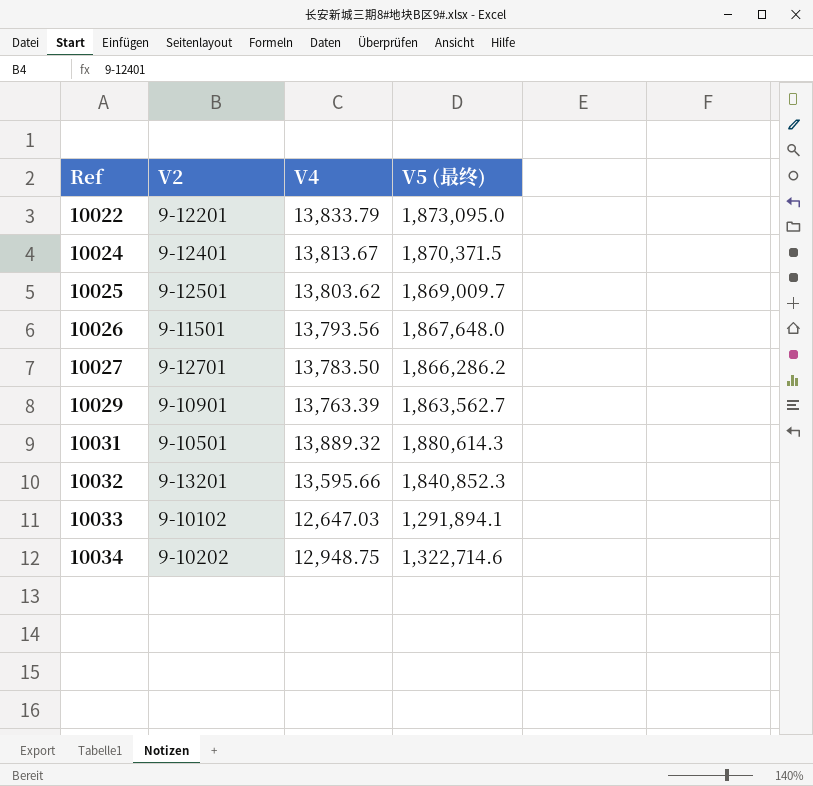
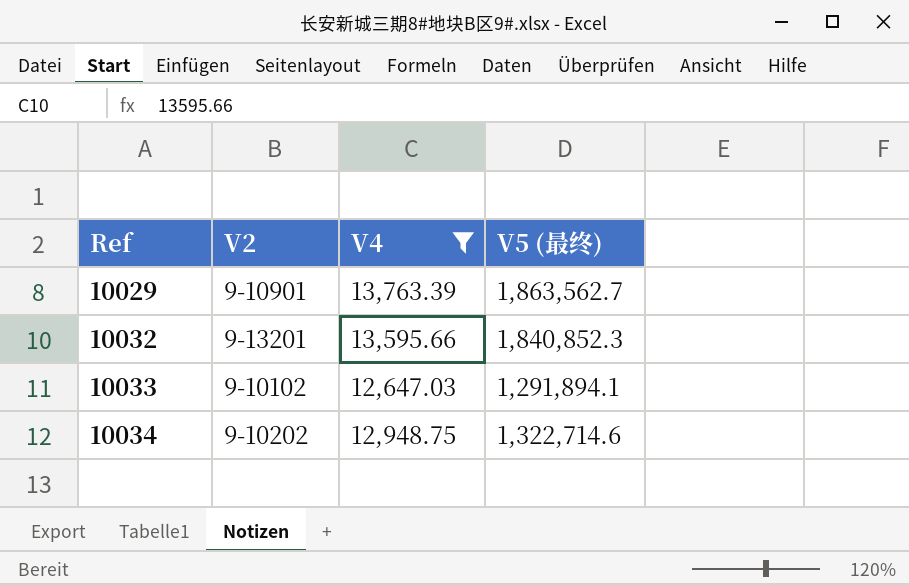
filter: none -> V4 <= 13,763.39

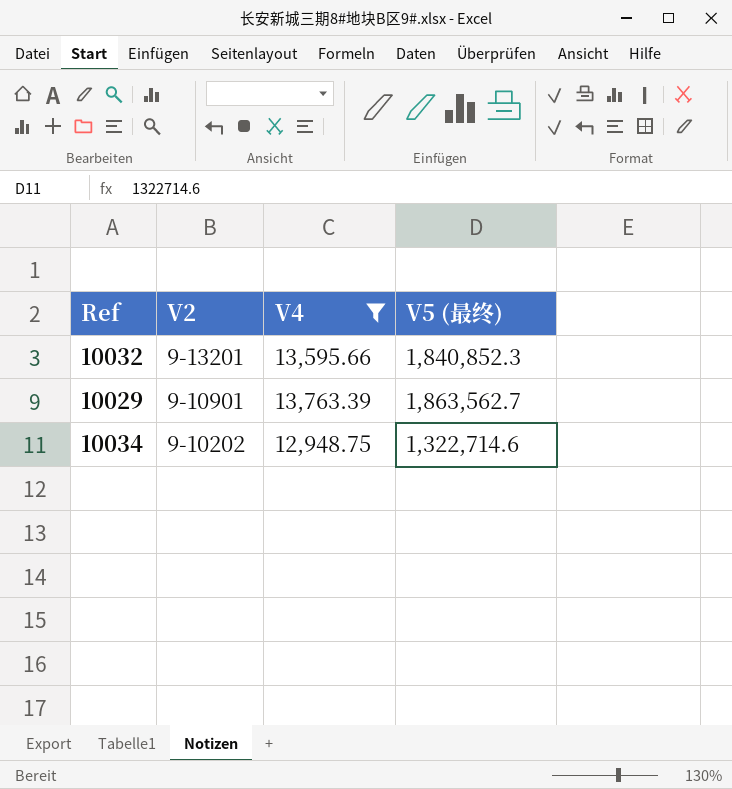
row order: Ref ascending -> V2 descending
row 10033: 9-10102 | 12,647.03 | 1,291,894.1 -> none

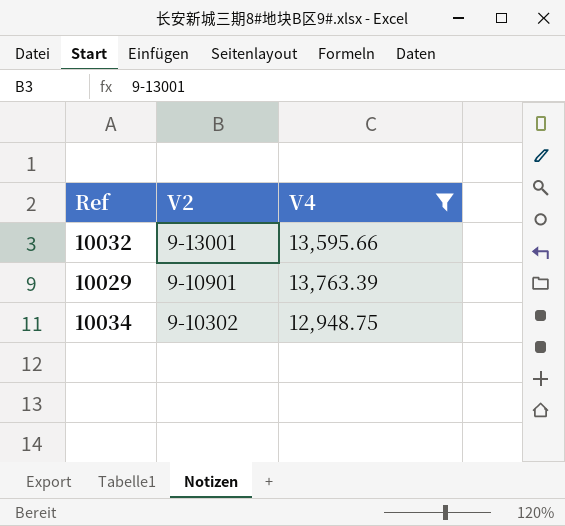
column V5 (最终) | position: 4 -> none
10032 | V2: 9-13201 -> 9-13001
10034 | V2: 9-10202 -> 9-10302

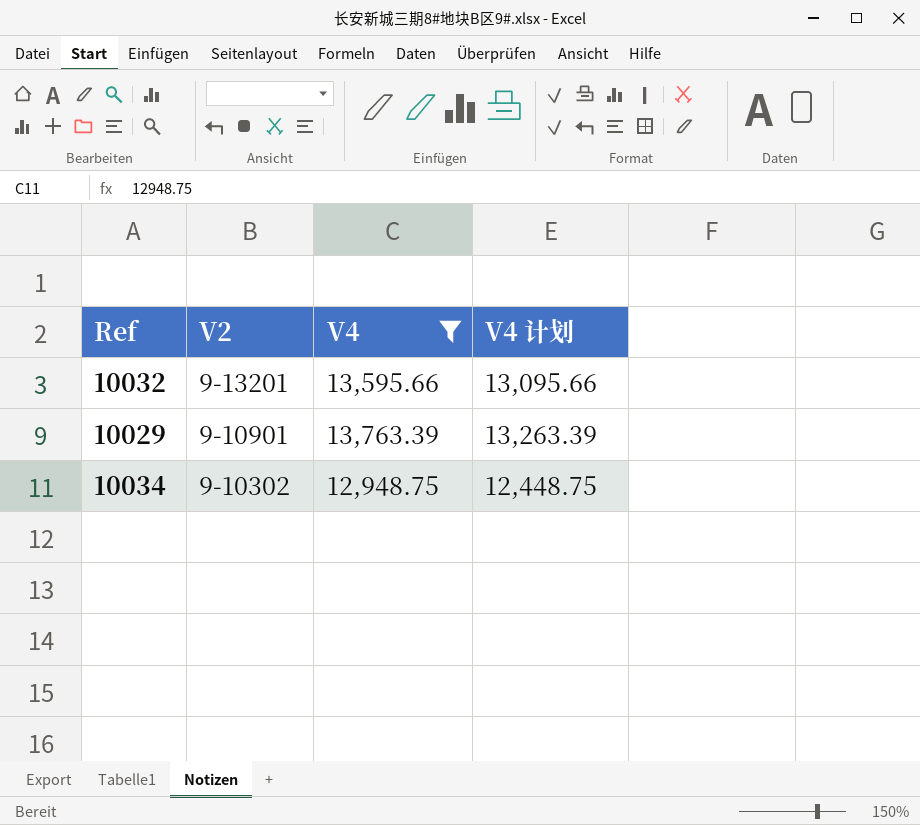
column V4 计划 | formula: none -> [V4] - 500
10032 | V2: 9-13001 -> 9-13201

